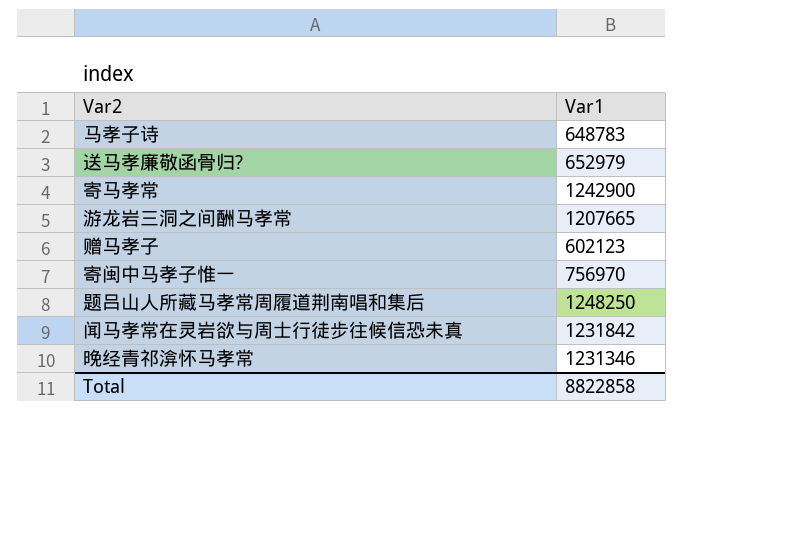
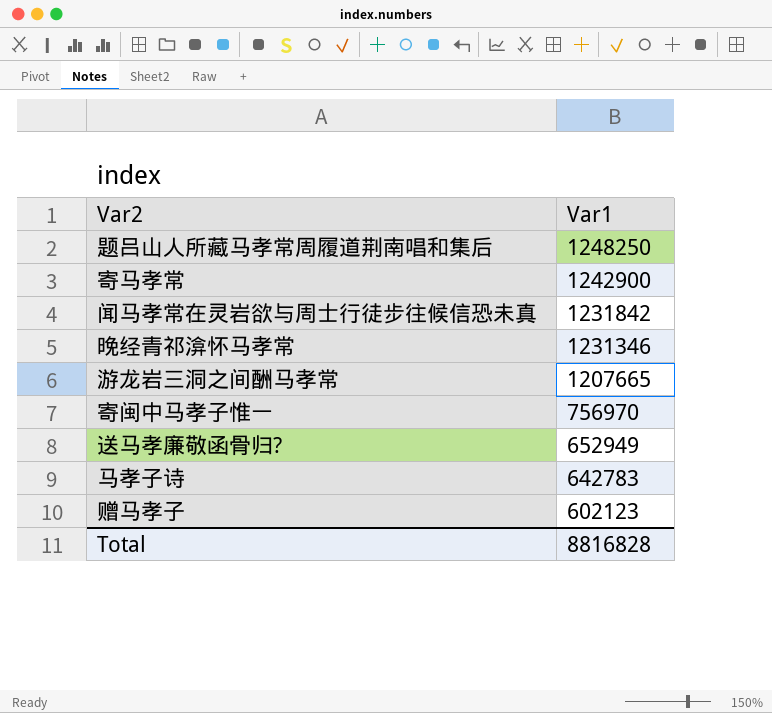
row order: none -> Var1 descending
送马孝廉敬函骨归? | Var1: 652979 -> 652949
马孝子诗 | Var1: 648783 -> 642783
Total | Var1: 8822858 -> 8816828

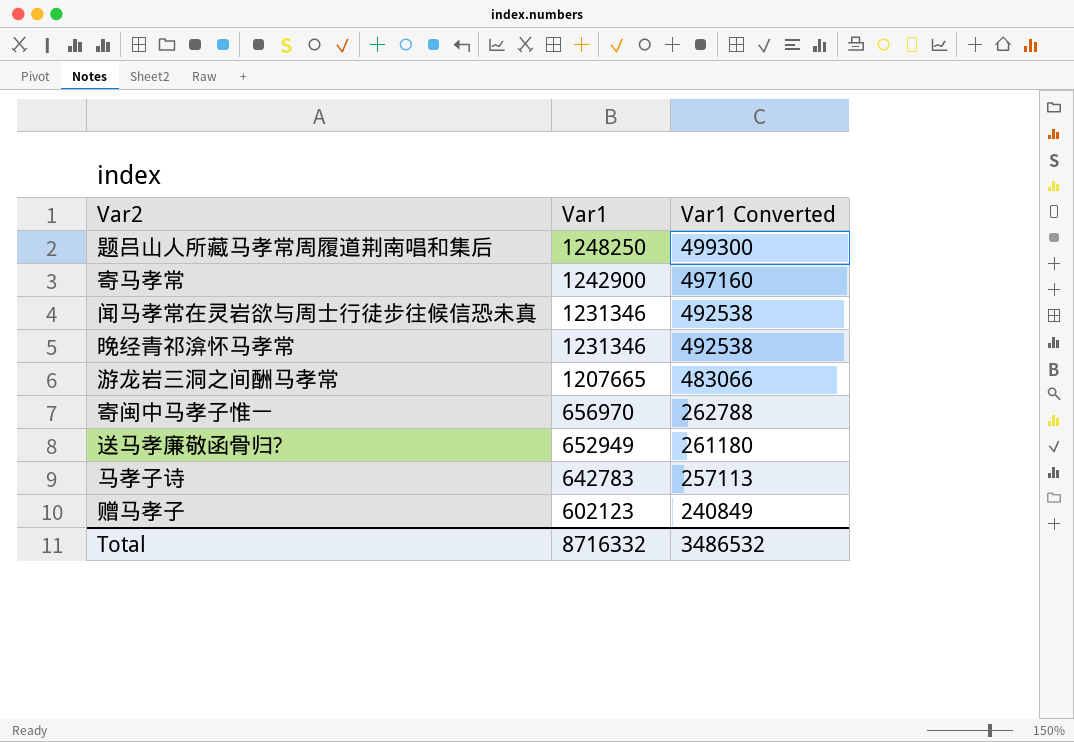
column Var1 Converted | formula: none -> [Var1] * 0.4
闻马孝常在灵岩欲与周士行徒步往候信恐未真 | Var1: 1231842 -> 1231346
寄闽中马孝子惟一 | Var1: 756970 -> 656970
Total | Var1: 8816828 -> 8716332

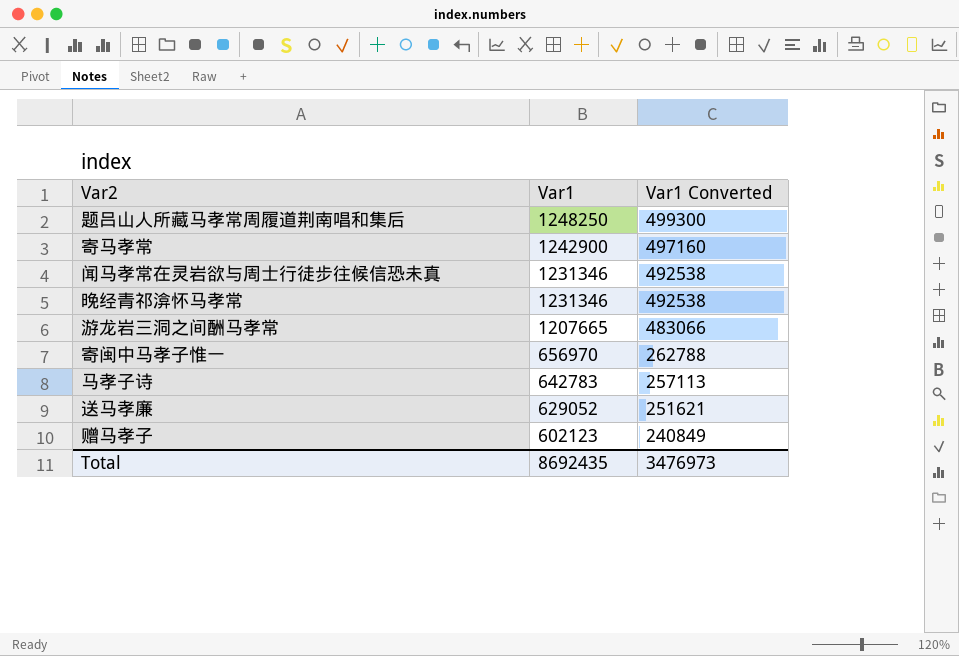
row 送马孝廉敬函骨归?: 652949 | 261180 -> none
row 送马孝廉: none -> 629052 | 251621
Total | Var1: 8716332 -> 8692435
Total | Var1 Converted: 3486532 -> 3476973

